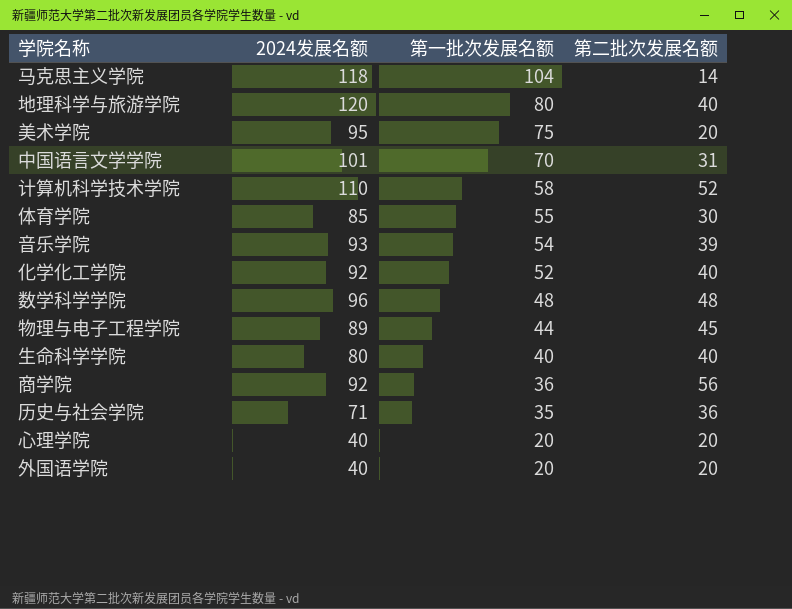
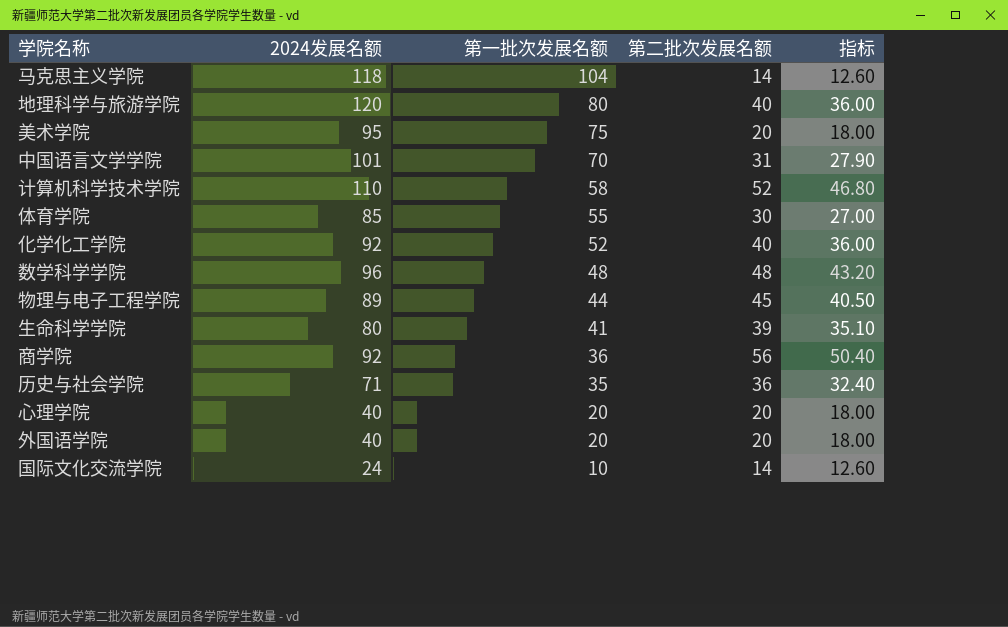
column 指标 | formula: none -> [第二批次发展名额] * 0.9
row 音乐学院: 93 | 54 | 39 -> none
生命科学学院 | 第一批次发展名额: 40 -> 41
生命科学学院 | 第二批次发展名额: 40 -> 39
row 国际文化交流学院: none -> 24 | 10 | 14 | 12.60

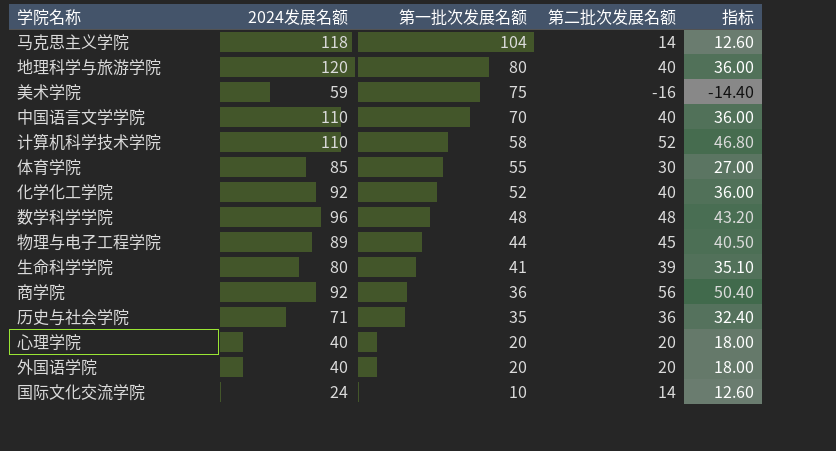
美术学院 | 2024发展名额: 95 -> 59
美术学院 | 第二批次发展名额: 20 -> -16
美术学院 | 指标: 18.00 -> -14.40
中国语言文学学院 | 2024发展名额: 101 -> 110
中国语言文学学院 | 第二批次发展名额: 31 -> 40
中国语言文学学院 | 指标: 27.90 -> 36.00

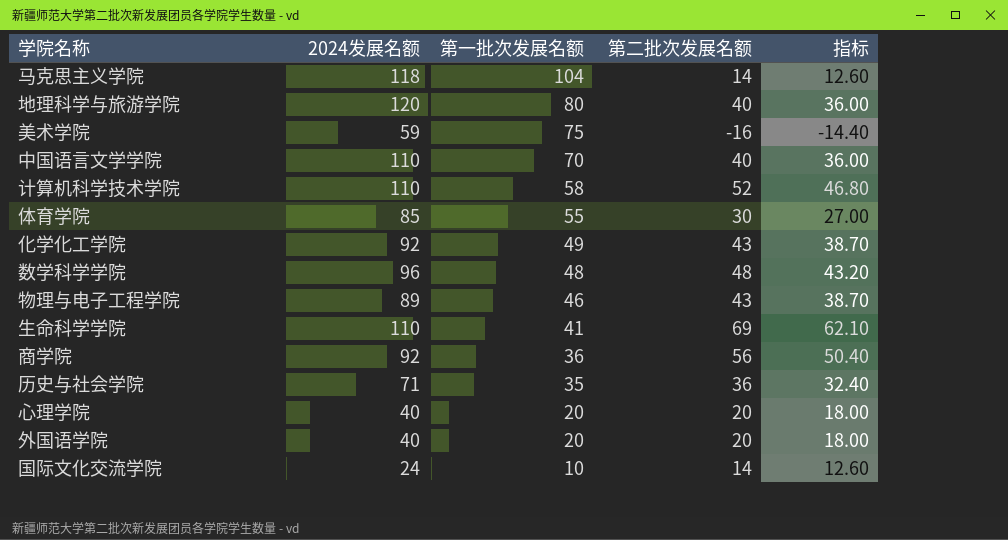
化学化工学院 | 第一批次发展名额: 52 -> 49
化学化工学院 | 第二批次发展名额: 40 -> 43
化学化工学院 | 指标: 36.00 -> 38.70
物理与电子工程学院 | 第一批次发展名额: 44 -> 46
物理与电子工程学院 | 第二批次发展名额: 45 -> 43
物理与电子工程学院 | 指标: 40.50 -> 38.70
生命科学学院 | 2024发展名额: 80 -> 110
生命科学学院 | 第二批次发展名额: 39 -> 69
生命科学学院 | 指标: 35.10 -> 62.10

